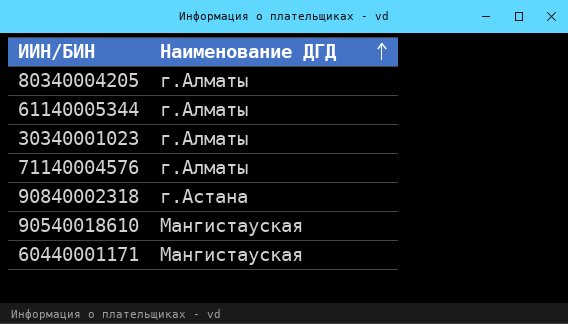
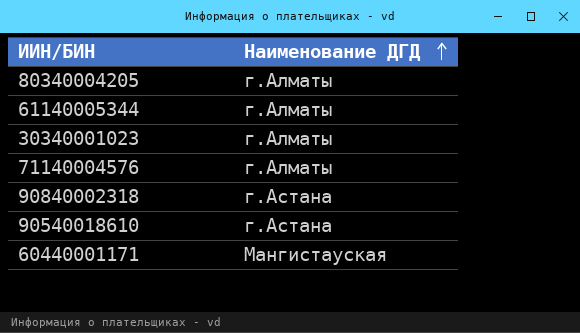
90540018610 | Наименование ДГД: Мангистауская -> г.Астана

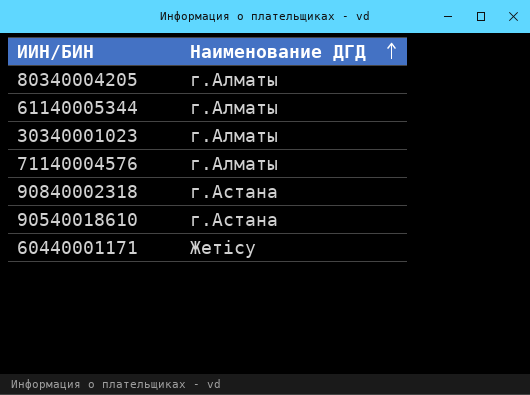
60440001171 | Наименование ДГД: Мангистауская -> Жетісу

